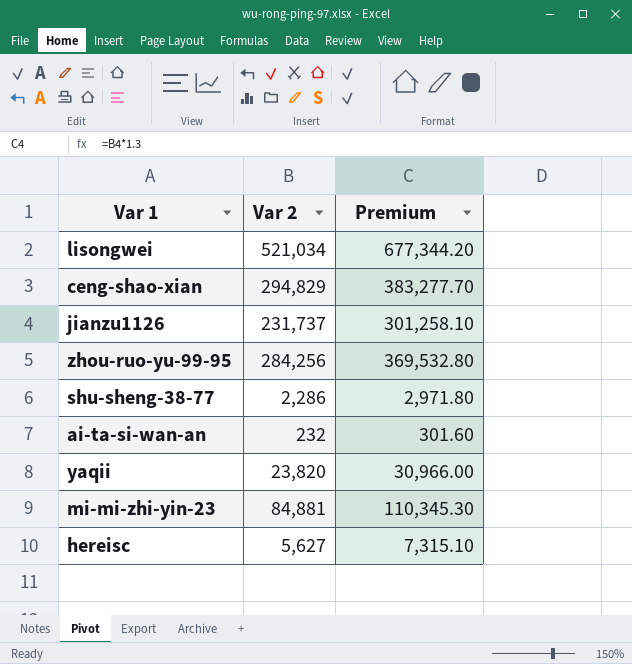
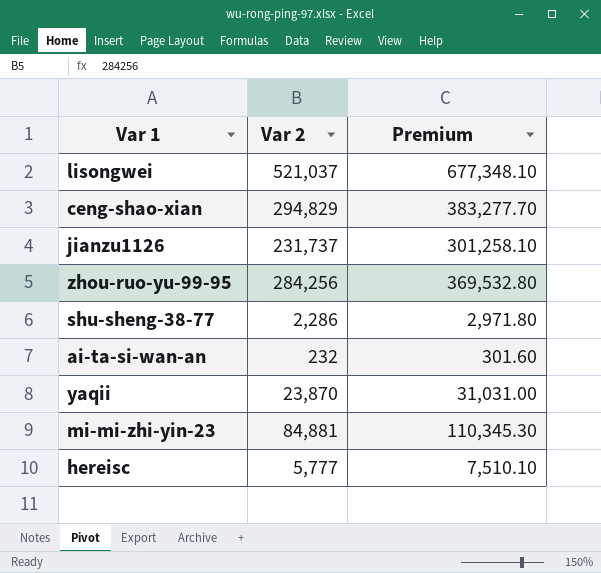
lisongwei | Var 2: 521,034 -> 521,037
lisongwei | Premium: 677,344.20 -> 677,348.10
yaqii | Var 2: 23,820 -> 23,870
yaqii | Premium: 30,966.00 -> 31,031.00
hereisc | Var 2: 5,627 -> 5,777
hereisc | Premium: 7,315.10 -> 7,510.10

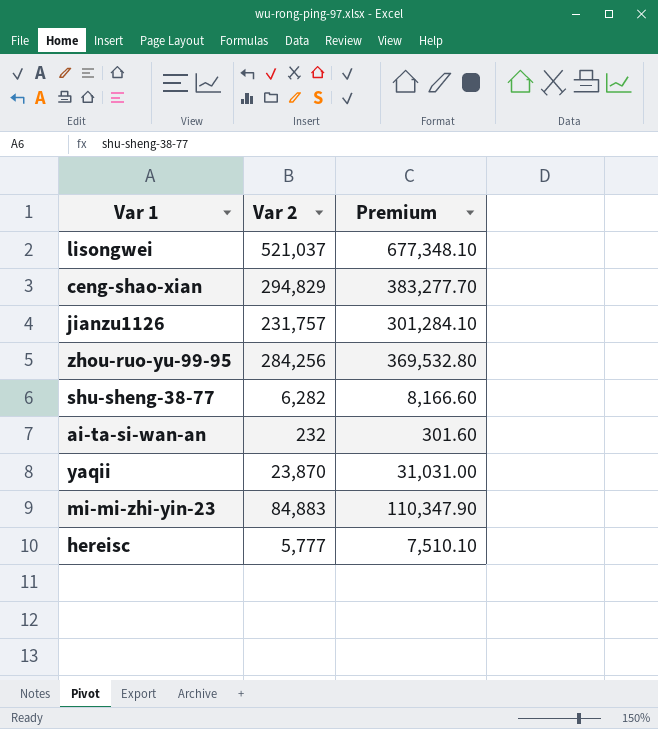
jianzu1126 | Var 2: 231,737 -> 231,757
jianzu1126 | Premium: 301,258.10 -> 301,284.10
shu-sheng-38-77 | Var 2: 2,286 -> 6,282
shu-sheng-38-77 | Premium: 2,971.80 -> 8,166.60
mi-mi-zhi-yin-23 | Var 2: 84,881 -> 84,883
mi-mi-zhi-yin-23 | Premium: 110,345.30 -> 110,347.90

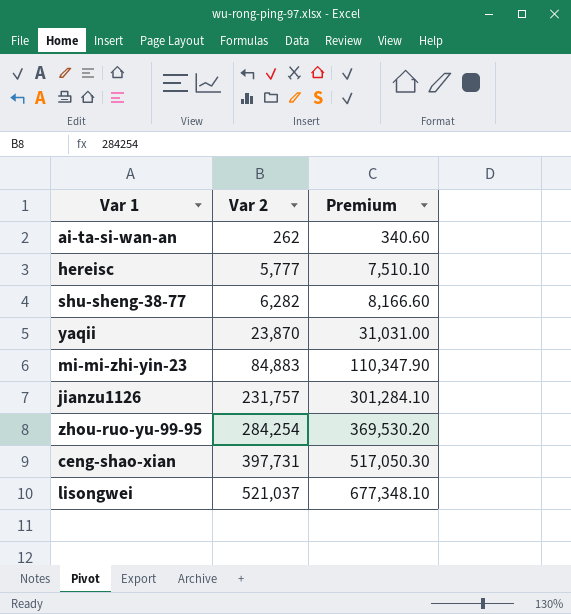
row order: none -> Var 2 ascending
ai-ta-si-wan-an | Var 2: 232 -> 262
ai-ta-si-wan-an | Premium: 301.60 -> 340.60
zhou-ruo-yu-99-95 | Var 2: 284,256 -> 284,254
zhou-ruo-yu-99-95 | Premium: 369,532.80 -> 369,530.20
ceng-shao-xian | Var 2: 294,829 -> 397,731
ceng-shao-xian | Premium: 383,277.70 -> 517,050.30

